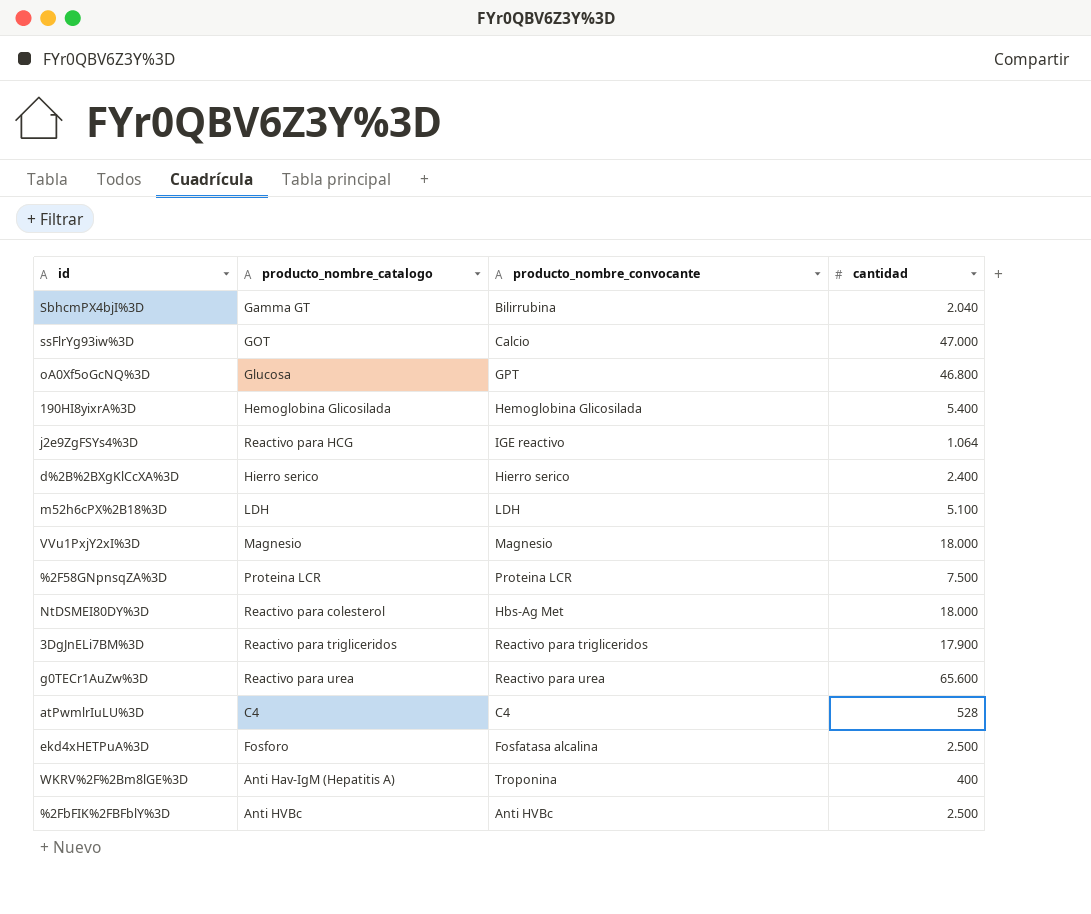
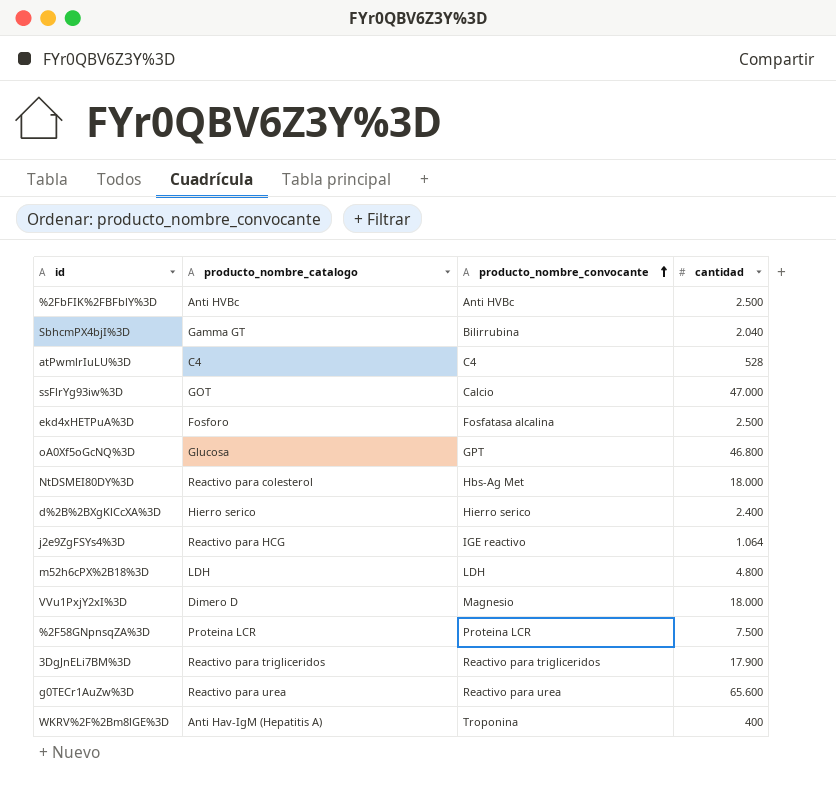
row order: none -> producto_nombre_convocante ascending
row 190HI8yixrA%3D: Hemoglobina Glicosilada | Hemoglobina Glicosilada | 5.400 -> none
m52h6cPX%2B18%3D | cantidad: 5.100 -> 4.800
VVu1PxjY2xI%3D | producto_nombre_catalogo: Magnesio -> Dimero D

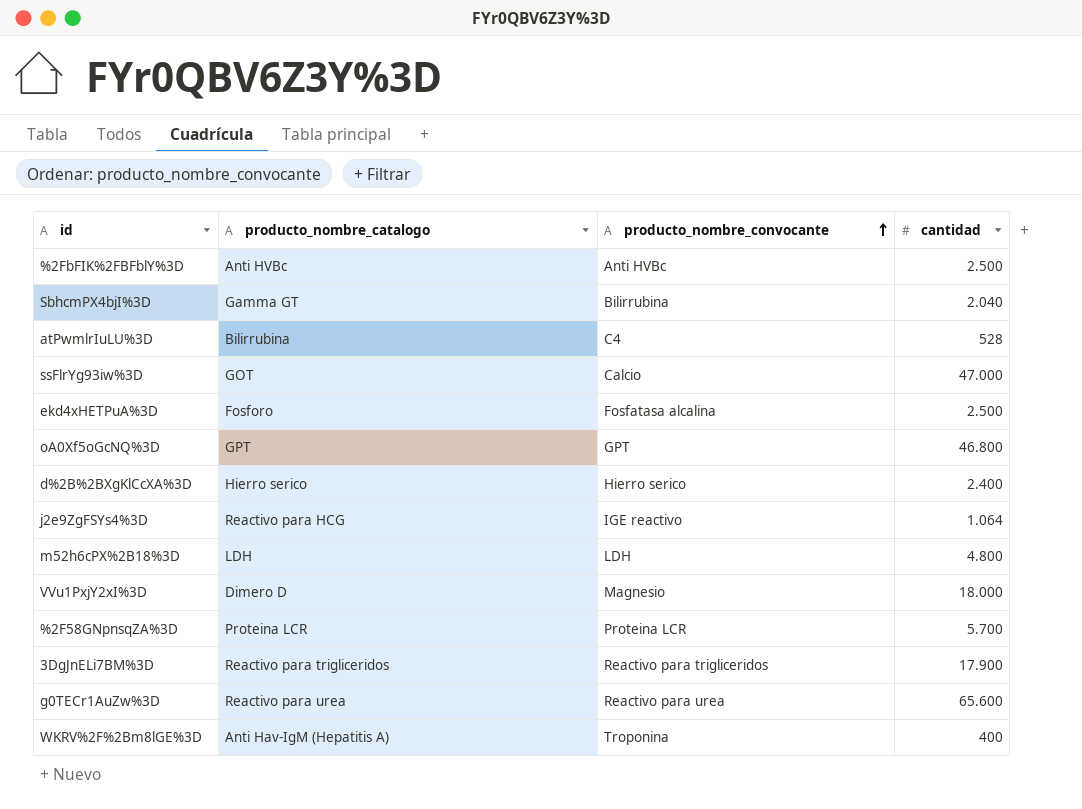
row NtDSMEI80DY%3D: Reactivo para colesterol | Hbs-Ag Met | 18.000 -> none
atPwmlrIuLU%3D | producto_nombre_catalogo: C4 -> Bilirrubina
oA0Xf5oGcNQ%3D | producto_nombre_catalogo: Glucosa -> GPT
%2F58GNpnsqZA%3D | cantidad: 7.500 -> 5.700

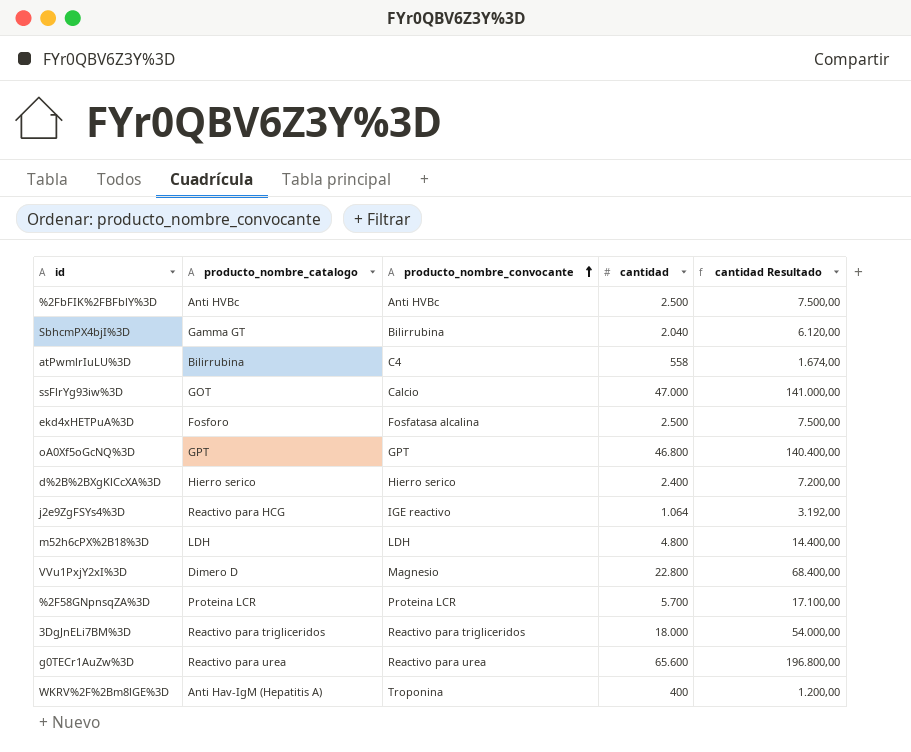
column cantidad Resultado | formula: none -> [cantidad] * 3
atPwmlrIuLU%3D | cantidad: 528 -> 558
VVu1PxjY2xI%3D | cantidad: 18.000 -> 22.800
3DgJnELi7BM%3D | cantidad: 17.900 -> 18.000

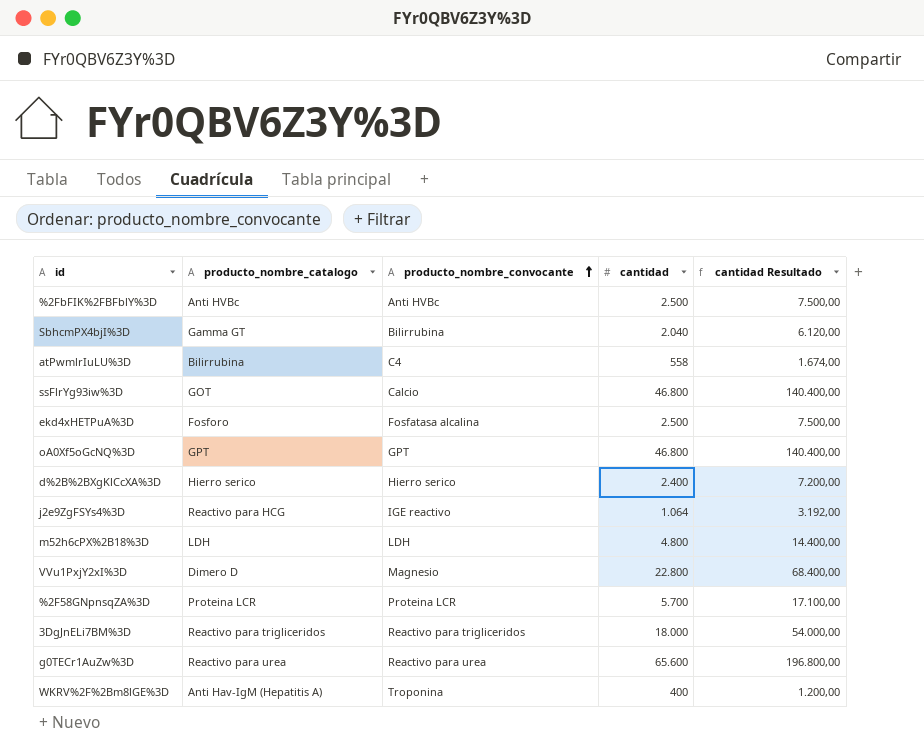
ssFlrYg93iw%3D | cantidad: 47.000 -> 46.800
ssFlrYg93iw%3D | cantidad Resultado: 141.000,00 -> 140.400,00

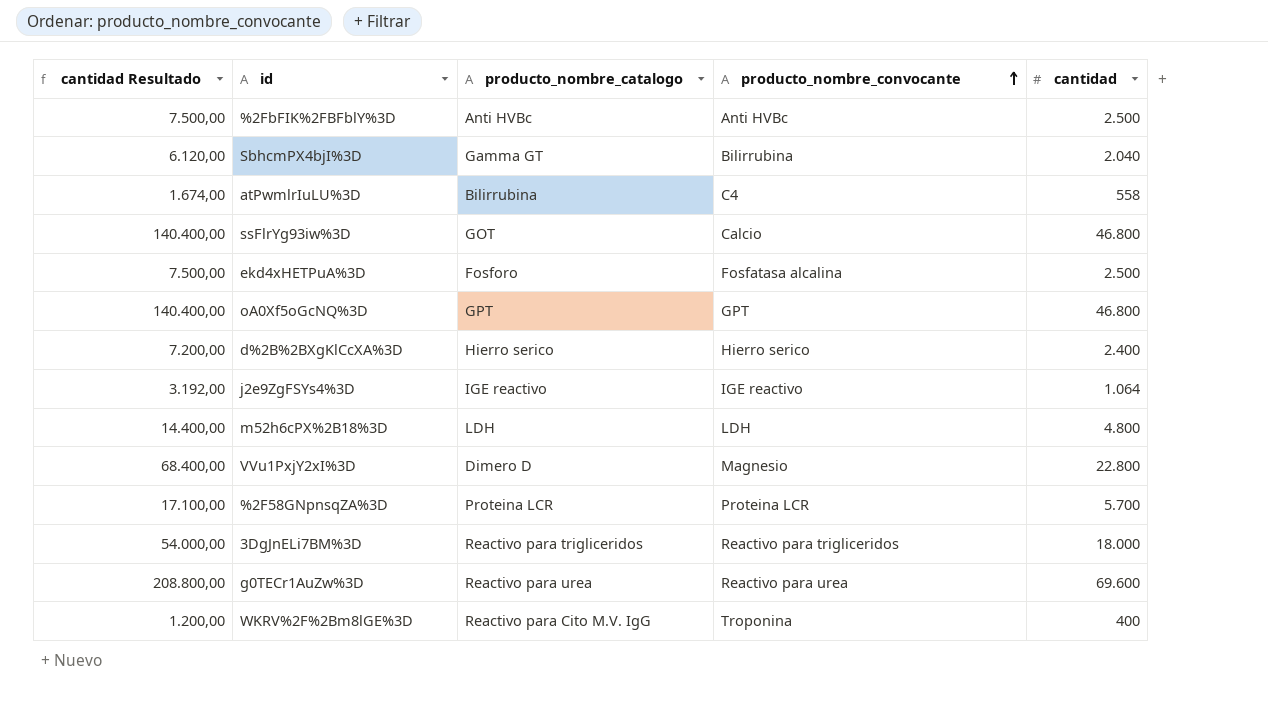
column cantidad Resultado | position: 5 -> 1
j2e9ZgFSYs4%3D | producto_nombre_catalogo: Reactivo para HCG -> IGE reactivo
g0TECr1AuZw%3D | cantidad Resultado: 196.800,00 -> 208.800,00
g0TECr1AuZw%3D | cantidad: 65.600 -> 69.600
WKRV%2F%2Bm8lGE%3D | producto_nombre_catalogo: Anti Hav-IgM (Hepatitis A) -> Reactivo para Cito M.V. IgG

